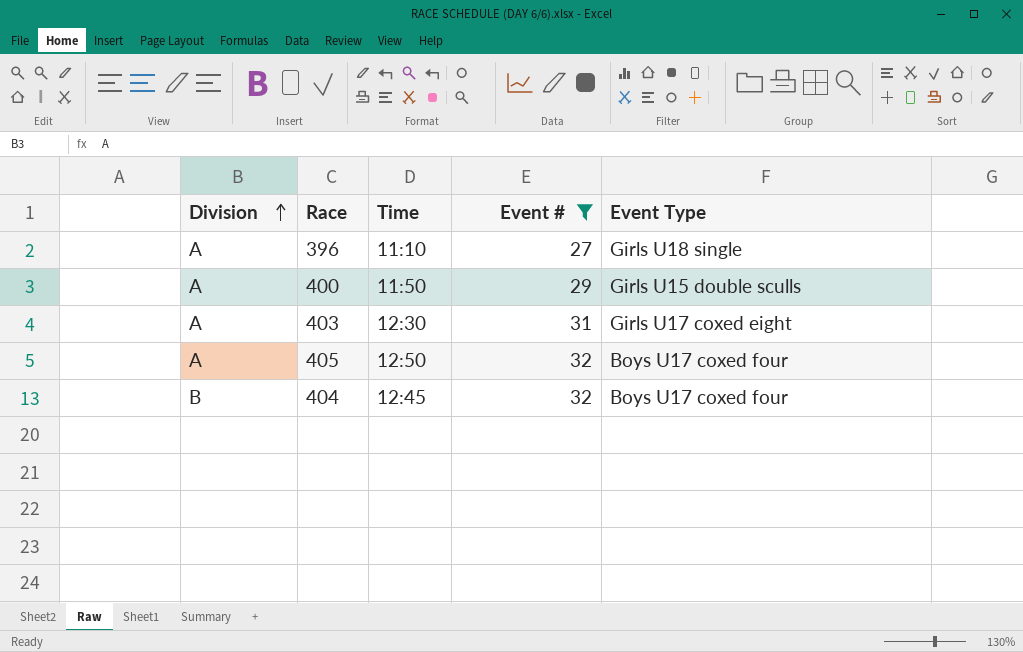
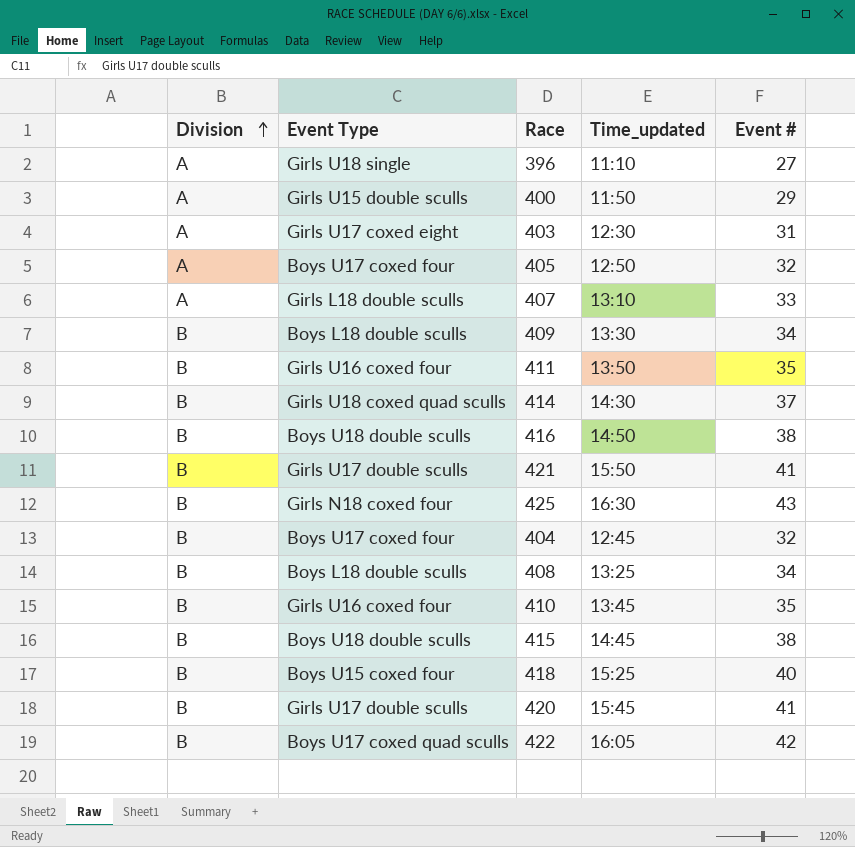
filter: Event # <= 32 -> none
column Event Type | position: 5 -> 2
column name: Time -> Time_updated

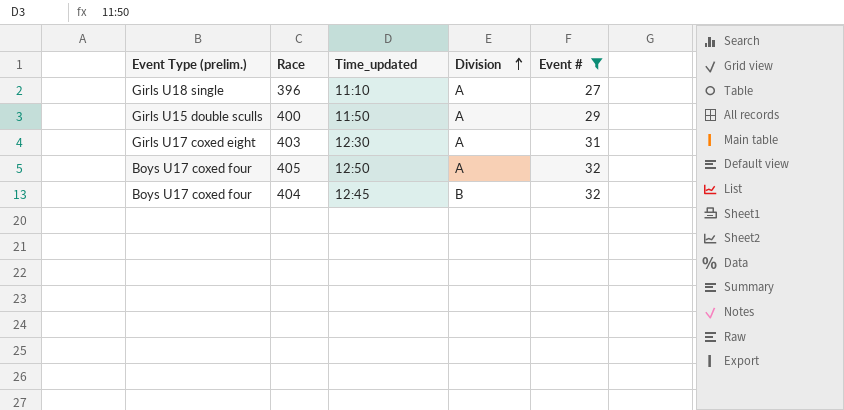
filter: none -> Event # <= 32
column name: Event Type -> Event Type (prelim.)
column Division | position: 1 -> 4

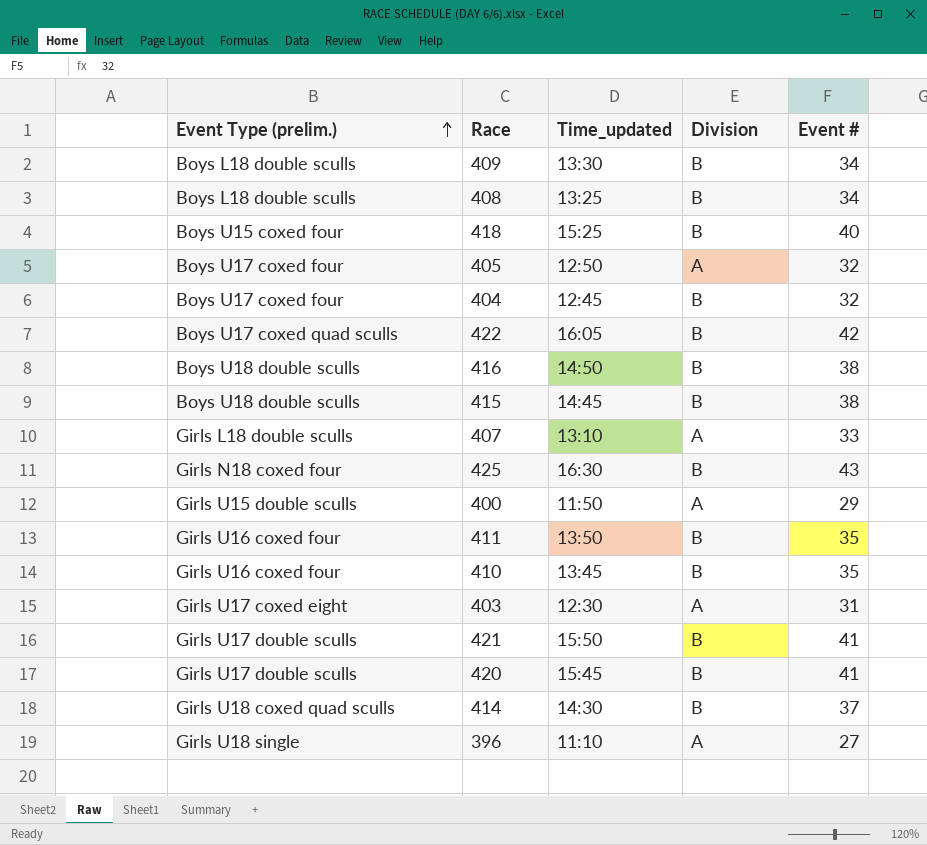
filter: Event # <= 32 -> none
row order: Division ascending -> Event Type (prelim.) ascending

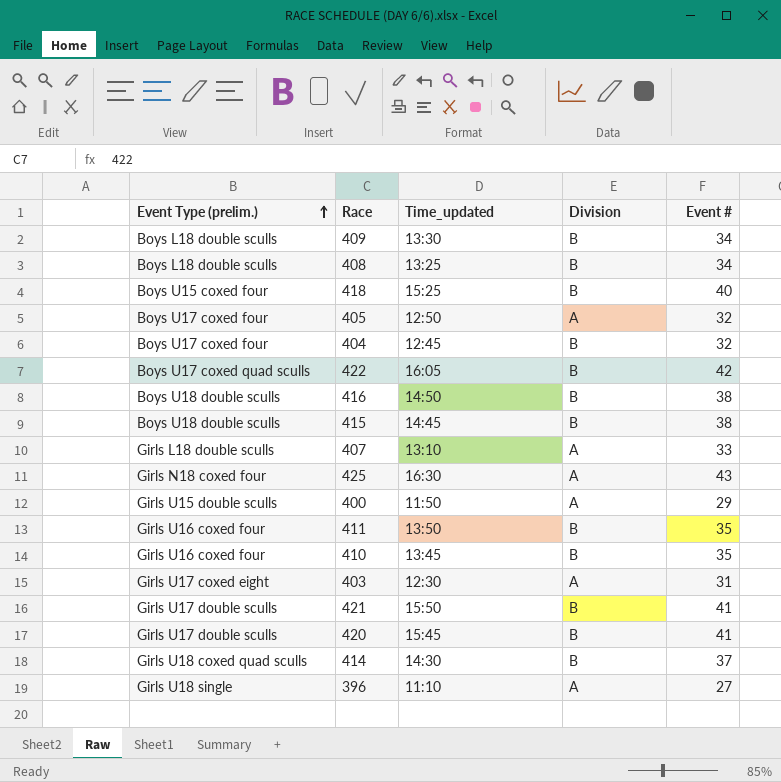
425 | Division: B -> A

